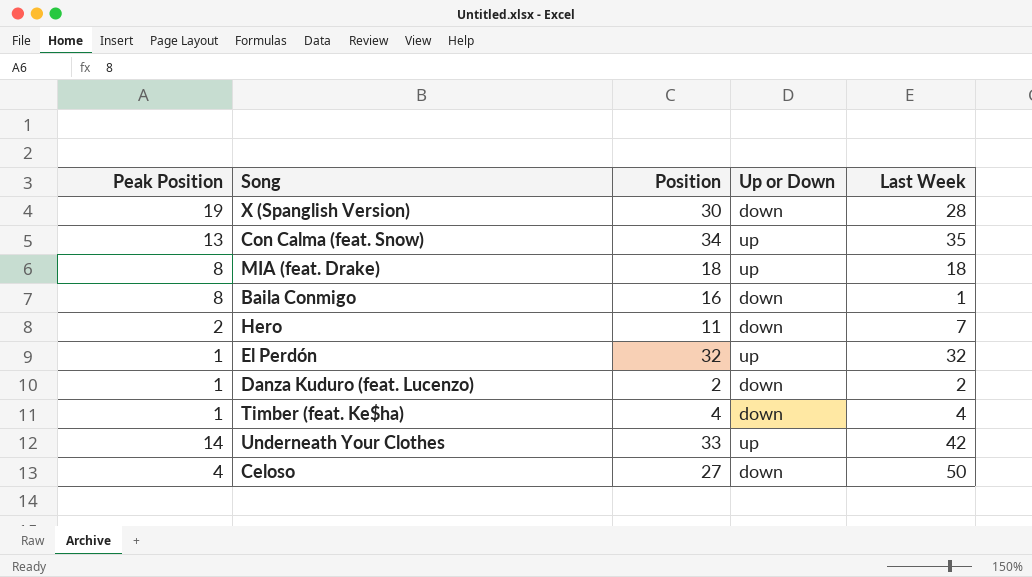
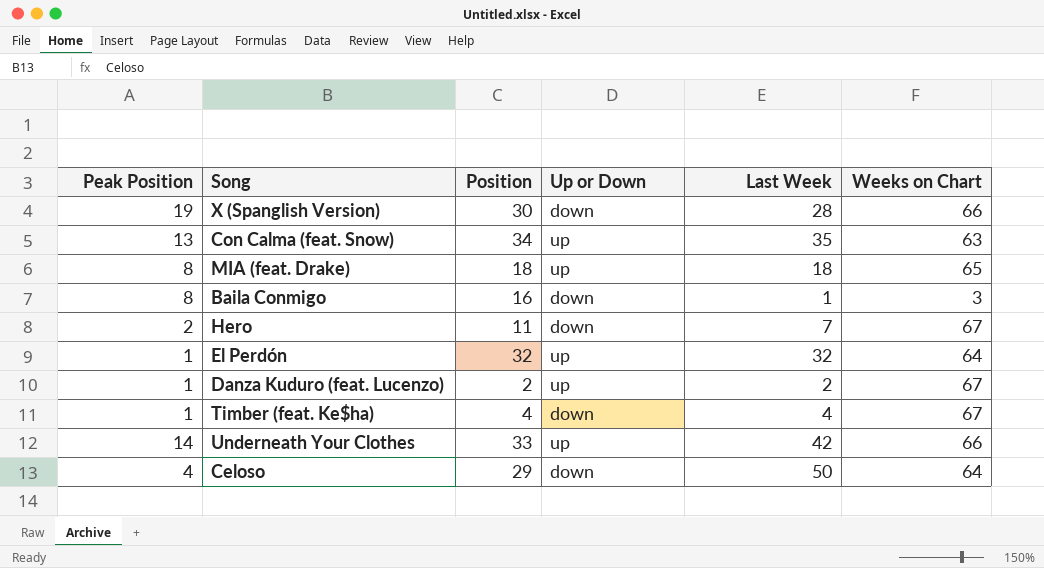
column Weeks on Chart | position: none -> 6
Danza Kuduro (feat. Lucenzo) | Up or Down: down -> up
Celoso | Position: 27 -> 29

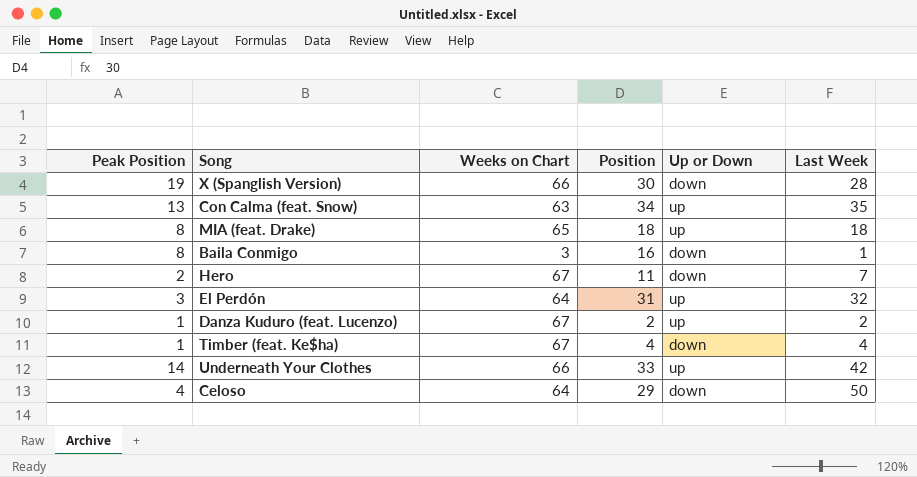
column Weeks on Chart | position: 6 -> 3
El Perdón | Peak Position: 1 -> 3
El Perdón | Position: 32 -> 31

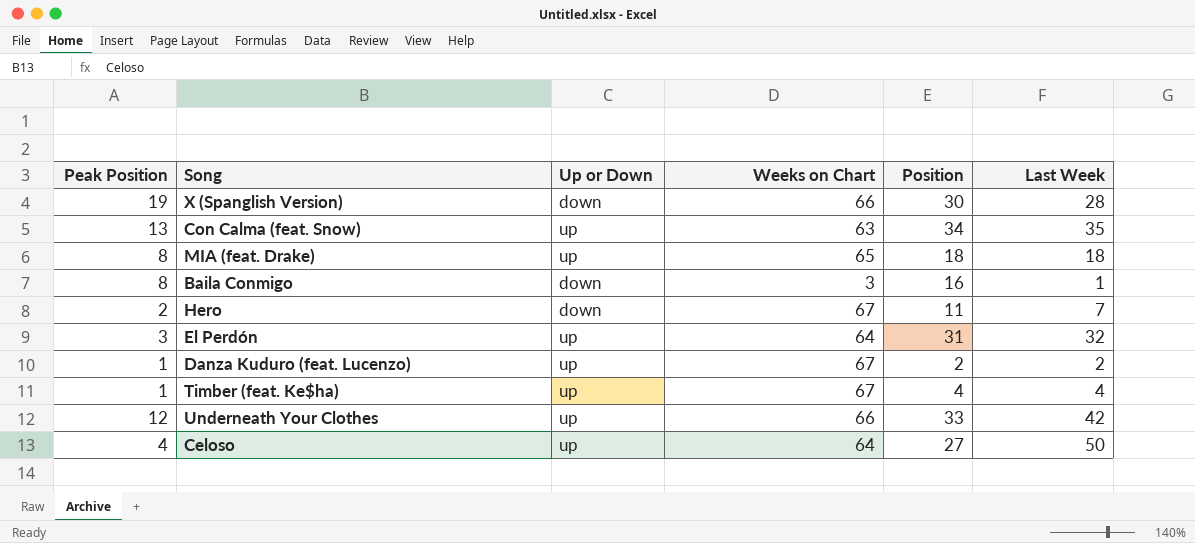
column Up or Down | position: 5 -> 3
Timber (feat. Ke$ha) | Up or Down: down -> up
Underneath Your Clothes | Peak Position: 14 -> 12
Celoso | Up or Down: down -> up
Celoso | Position: 29 -> 27

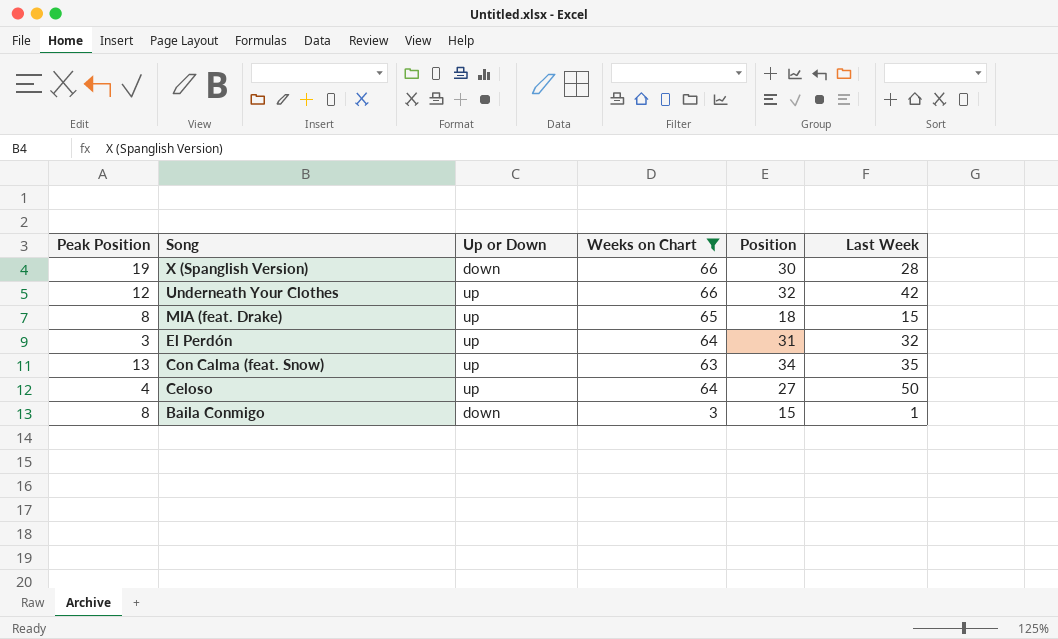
filter: none -> Weeks on Chart != 67
row order: none -> Song descending
Underneath Your Clothes | Position: 33 -> 32
MIA (feat. Drake) | Last Week: 18 -> 15
Baila Conmigo | Position: 16 -> 15

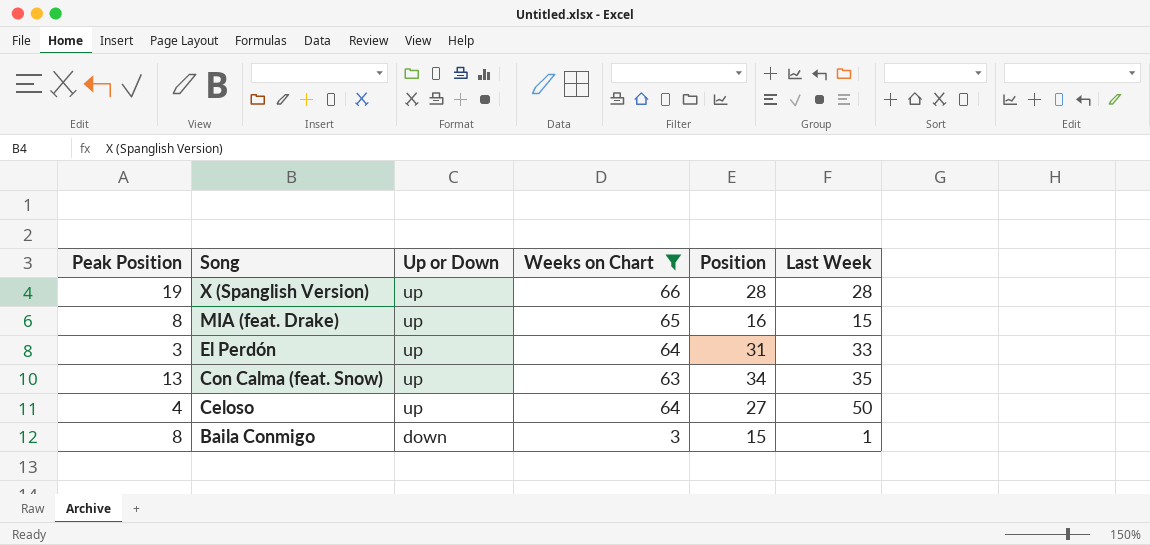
row Underneath Your Clothes: 12 | up | 66 | 32 | 42 -> none
X (Spanglish Version) | Up or Down: down -> up
X (Spanglish Version) | Position: 30 -> 28
MIA (feat. Drake) | Position: 18 -> 16
El Perdón | Last Week: 32 -> 33

